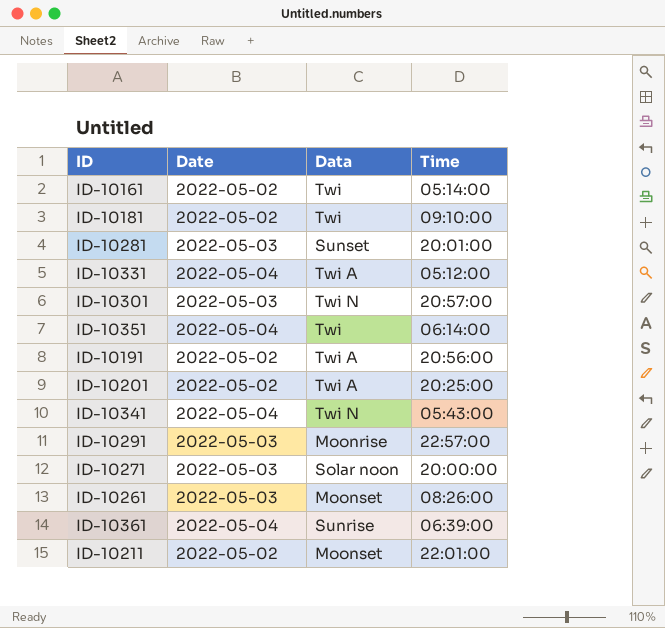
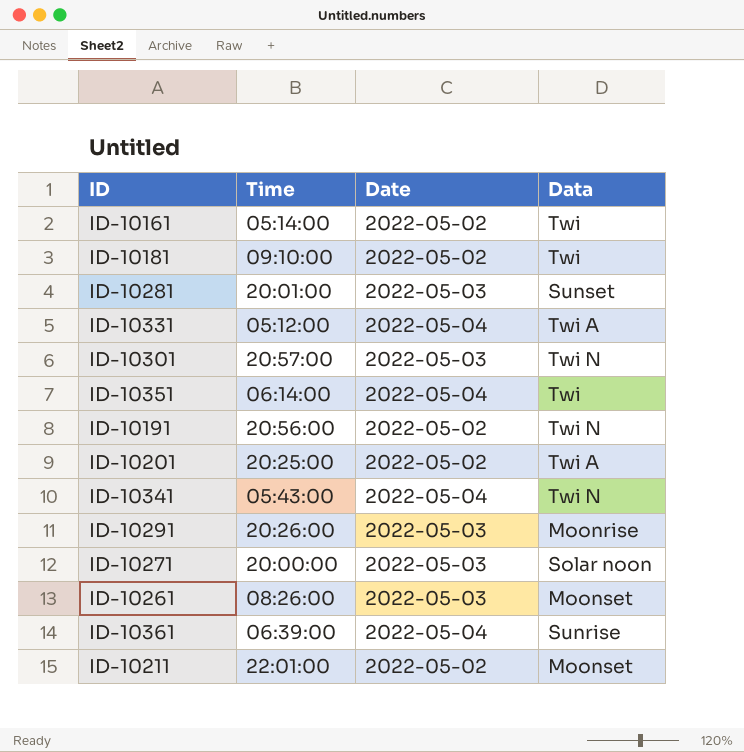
column Time | position: 4 -> 2
ID-10191 | Data: Twi A -> Twi N
ID-10291 | Time: 22:57:00 -> 20:26:00

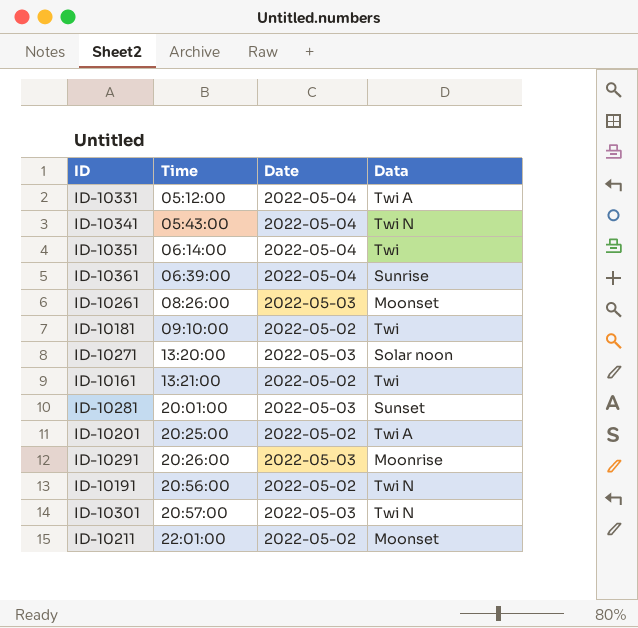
row order: none -> Time ascending
ID-10271 | Time: 20:00:00 -> 13:20:00
ID-10161 | Time: 05:14:00 -> 13:21:00

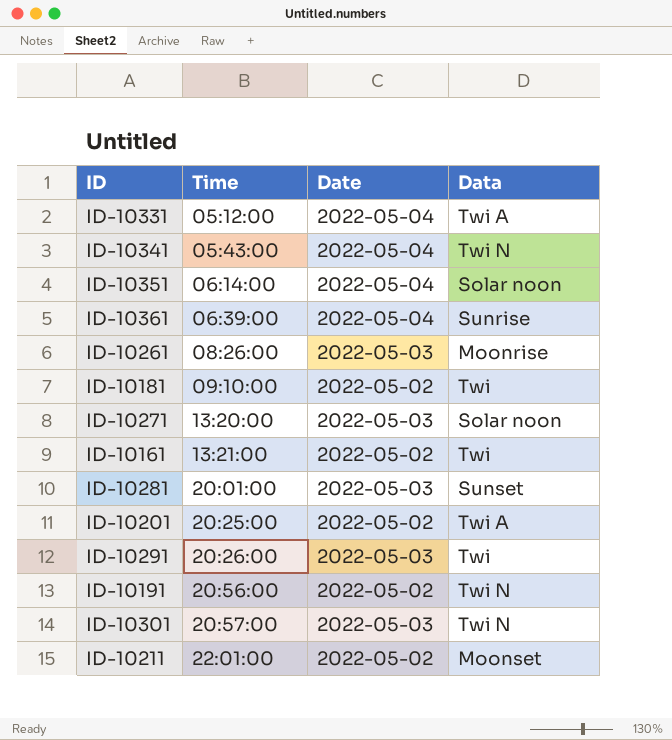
ID-10351 | Data: Twi -> Solar noon
ID-10261 | Data: Moonset -> Moonrise
ID-10291 | Data: Moonrise -> Twi

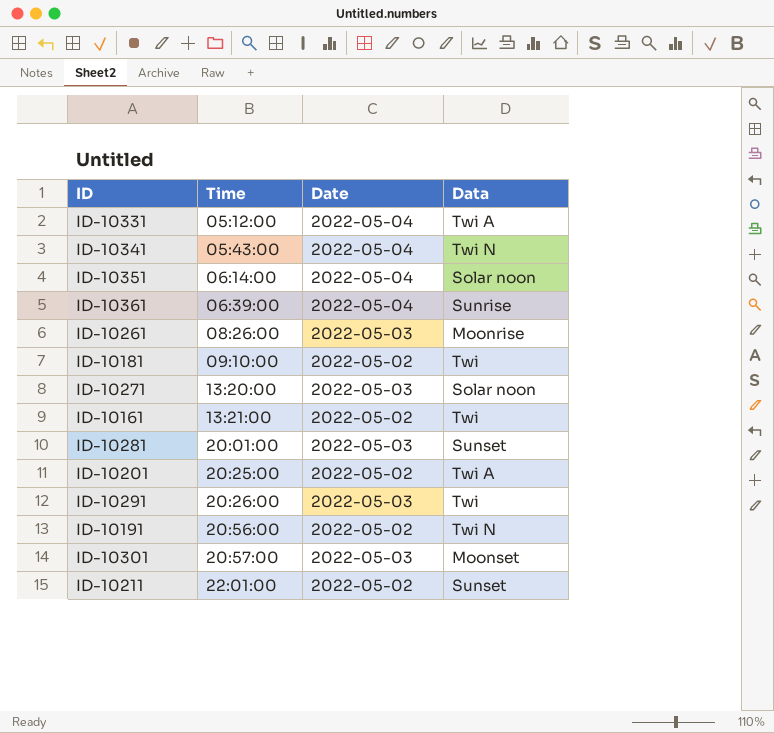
ID-10301 | Data: Twi N -> Moonset
ID-10211 | Data: Moonset -> Sunset

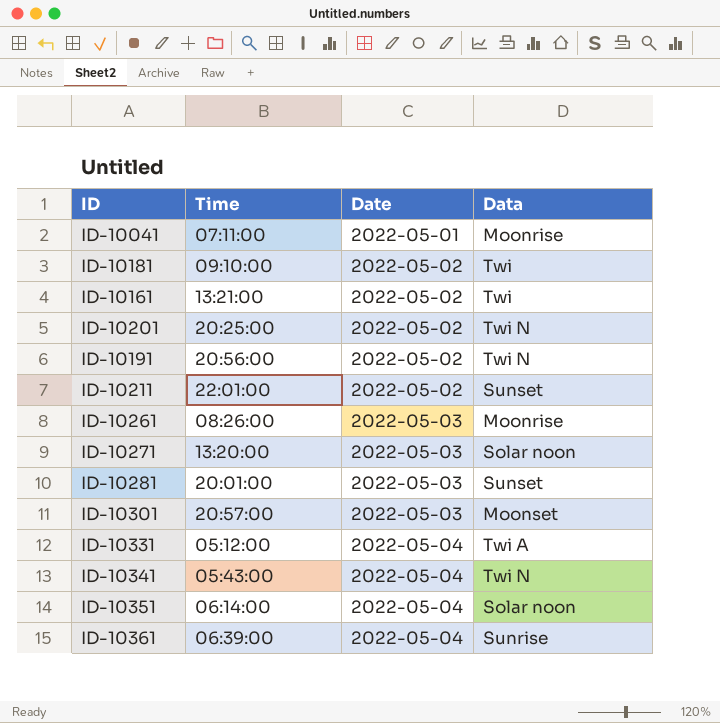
row order: Time ascending -> Date ascending
row ID-10291: 20:26:00 | 2022-05-03 | Twi -> none
row ID-10041: none -> 07:11:00 | 2022-05-01 | Moonrise
ID-10201 | Data: Twi A -> Twi N

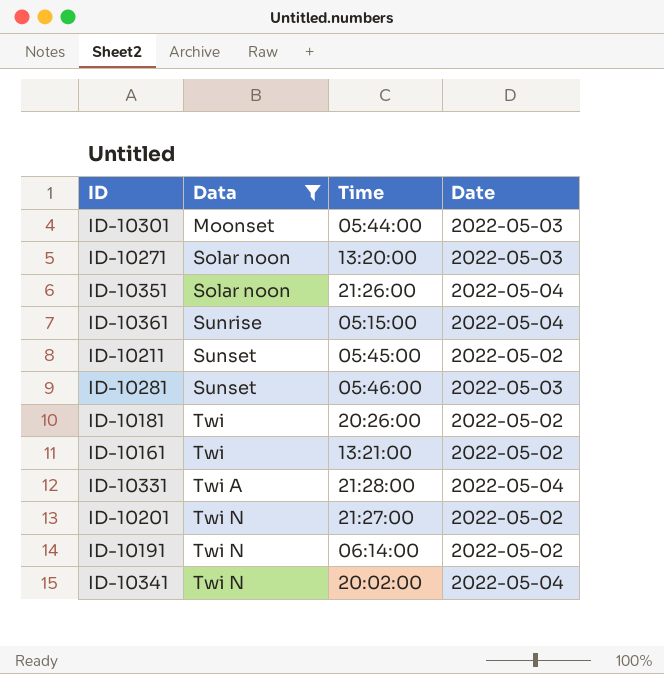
filter: none -> Data != Moonrise
row order: Date ascending -> Data ascending
column Data | position: 4 -> 2
ID-10301 | Time: 20:57:00 -> 05:44:00
ID-10351 | Time: 06:14:00 -> 21:26:00
ID-10361 | Time: 06:39:00 -> 05:15:00
ID-10211 | Time: 22:01:00 -> 05:45:00
ID-10281 | Time: 20:01:00 -> 05:46:00
ID-10181 | Time: 09:10:00 -> 20:26:00
ID-10331 | Time: 05:12:00 -> 21:28:00
ID-10201 | Time: 20:25:00 -> 21:27:00
ID-10191 | Time: 20:56:00 -> 06:14:00
ID-10341 | Time: 05:43:00 -> 20:02:00

